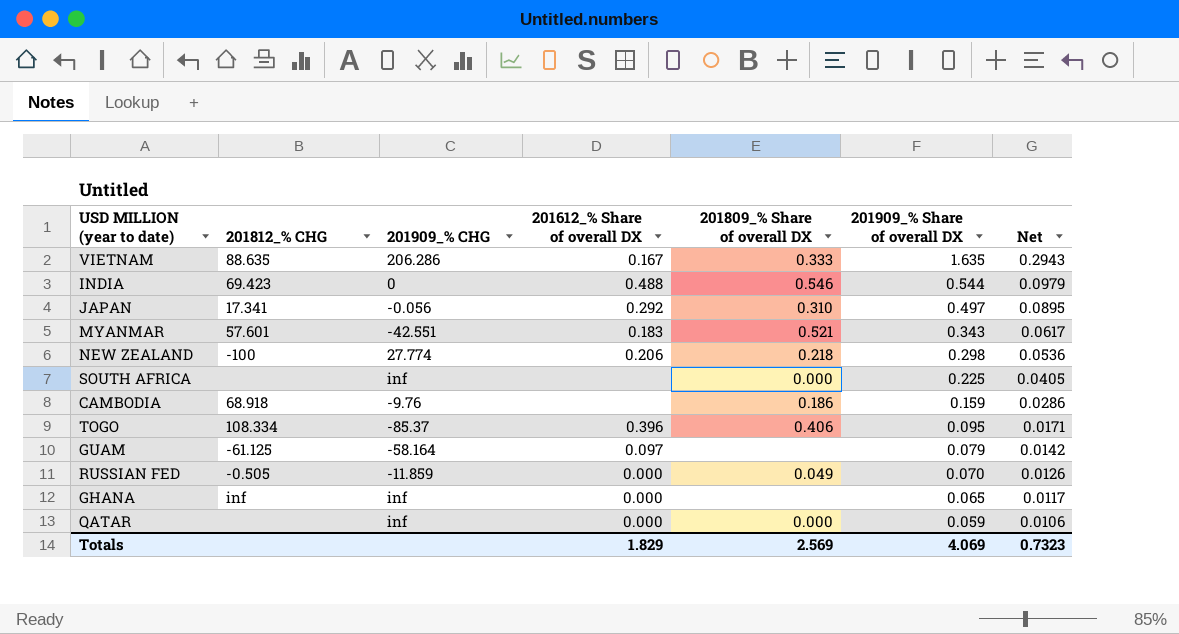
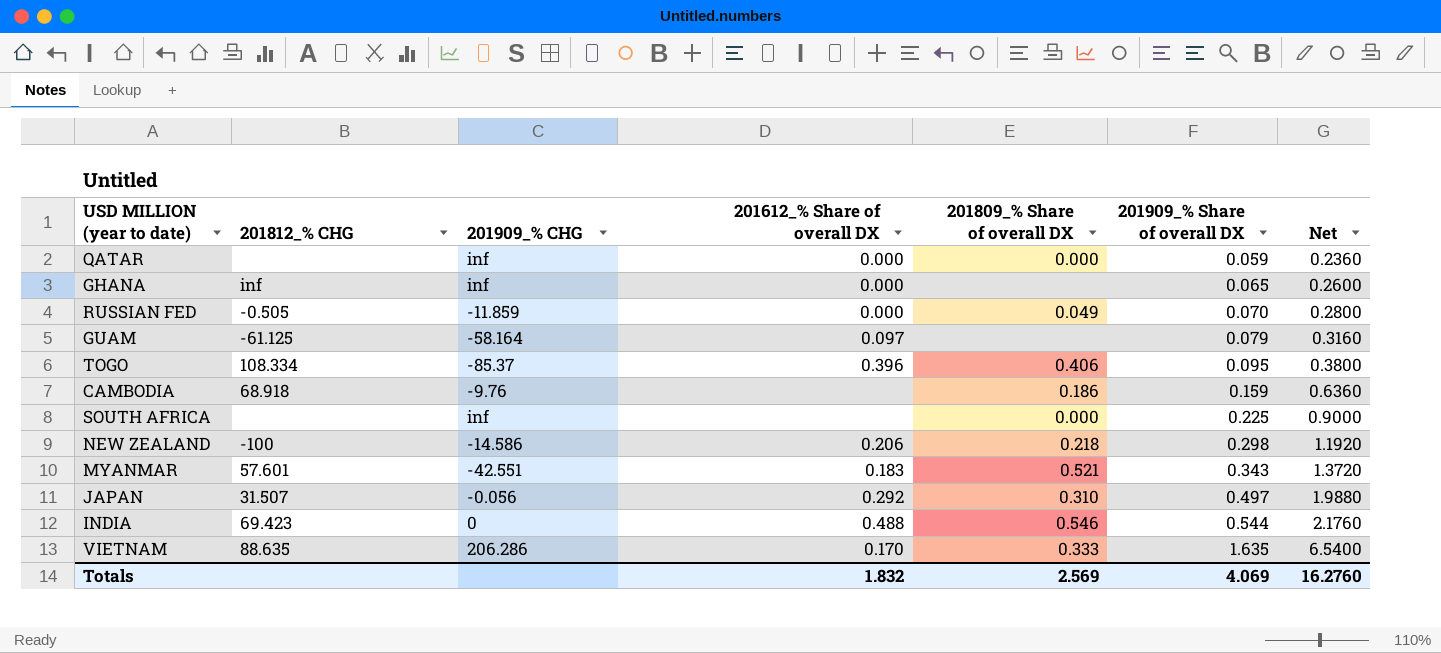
row order: 201909_% Share of overall DX descending -> 201909_% Share of overall DX ascending
column Net | formula: [201909_% Share of overall DX] * 0.18 -> [201909_% Share of overall DX] * 4
NEW ZEALAND | 201909_% CHG: 27.774 -> -14.586
JAPAN | 201812_% CHG: 17.341 -> 31.507
VIETNAM | 201612_% Share of overall DX: 0.167 -> 0.170
Totals | 201612_% Share of overall DX: 1.829 -> 1.832
Totals | Net: 0.7323 -> 16.2760

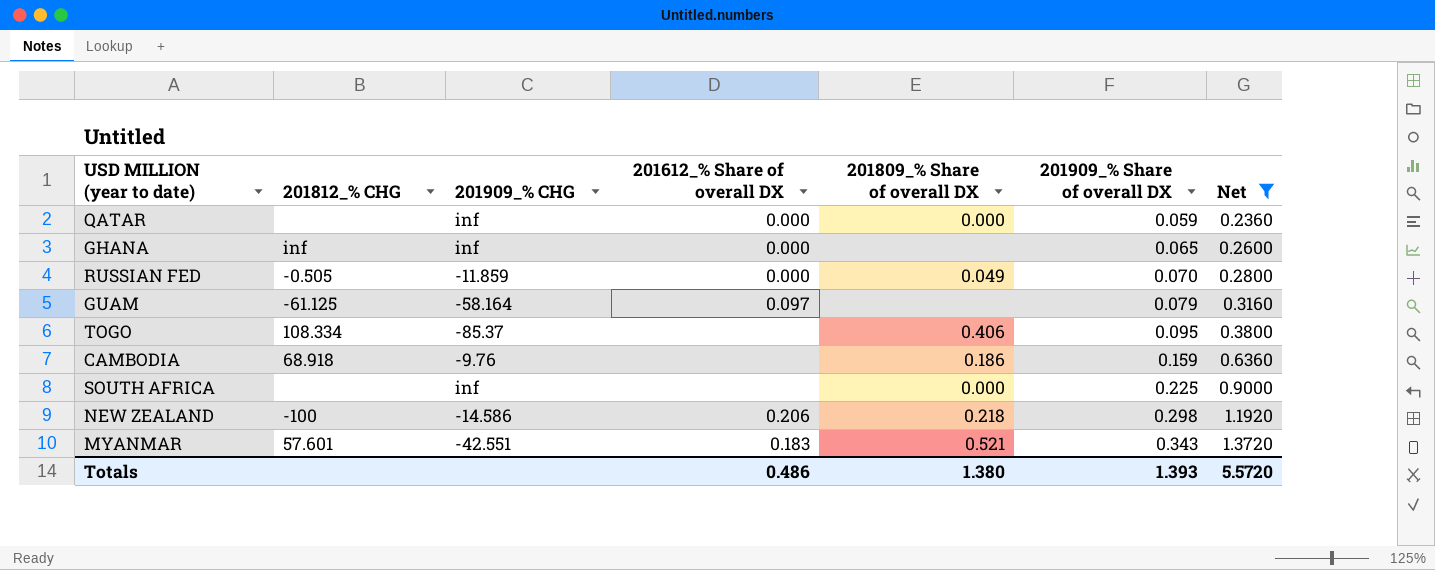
filter: none -> Net <= 1.3720
TOGO | 201612_% Share of overall DX: 0.396 -> none
Totals | 201612_% Share of overall DX: 1.832 -> 0.486
Totals | 201809_% Share of overall DX: 2.569 -> 1.380
Totals | 201909_% Share of overall DX: 4.069 -> 1.393
Totals | Net: 16.2760 -> 5.5720

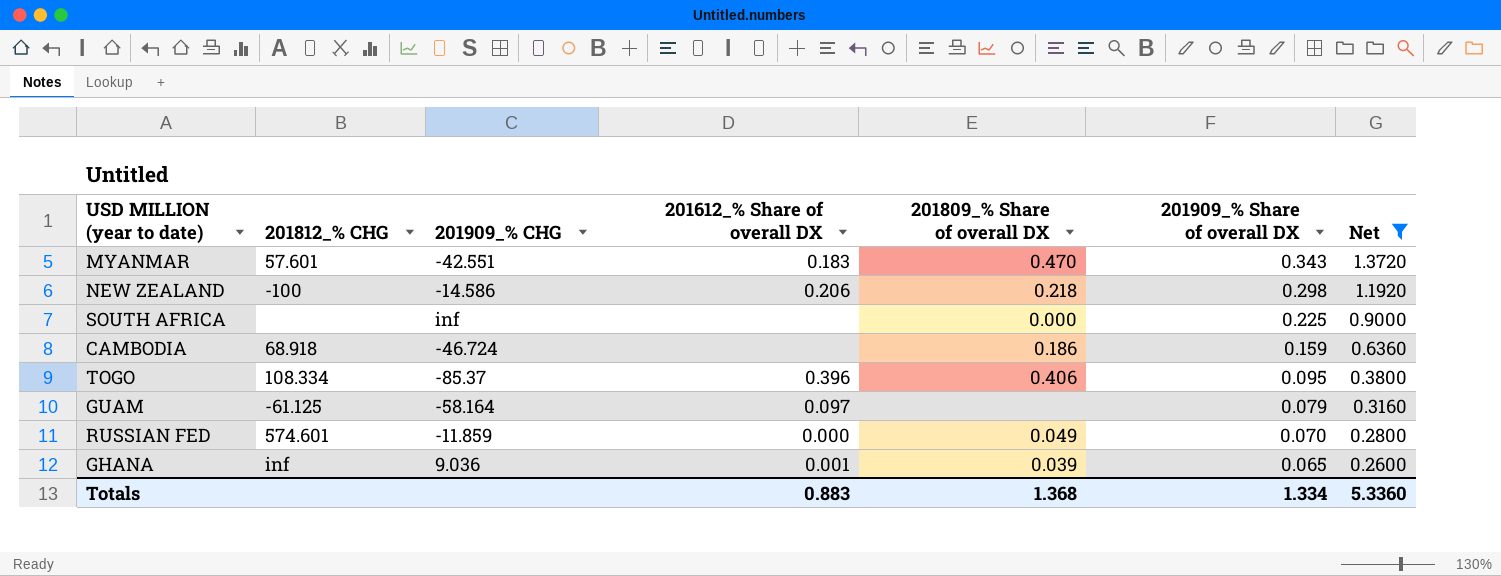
row order: 201909_% Share of overall DX ascending -> 201909_% Share of overall DX descending
row QATAR: none | inf | 0.000 | 0.000 | 0.059 | 0.2360 -> none
MYANMAR | 201809_% Share of overall DX: 0.521 -> 0.470
CAMBODIA | 201909_% CHG: -9.76 -> -46.724
TOGO | 201612_% Share of overall DX: none -> 0.396
RUSSIAN FED | 201812_% CHG: -0.505 -> 574.601
GHANA | 201909_% CHG: inf -> 9.036
GHANA | 201612_% Share of overall DX: 0.000 -> 0.001
GHANA | 201809_% Share of overall DX: none -> 0.039
Totals | 201612_% Share of overall DX: 0.486 -> 0.883
Totals | 201809_% Share of overall DX: 1.380 -> 1.368
Totals | 201909_% Share of overall DX: 1.393 -> 1.334
Totals | Net: 5.5720 -> 5.3360

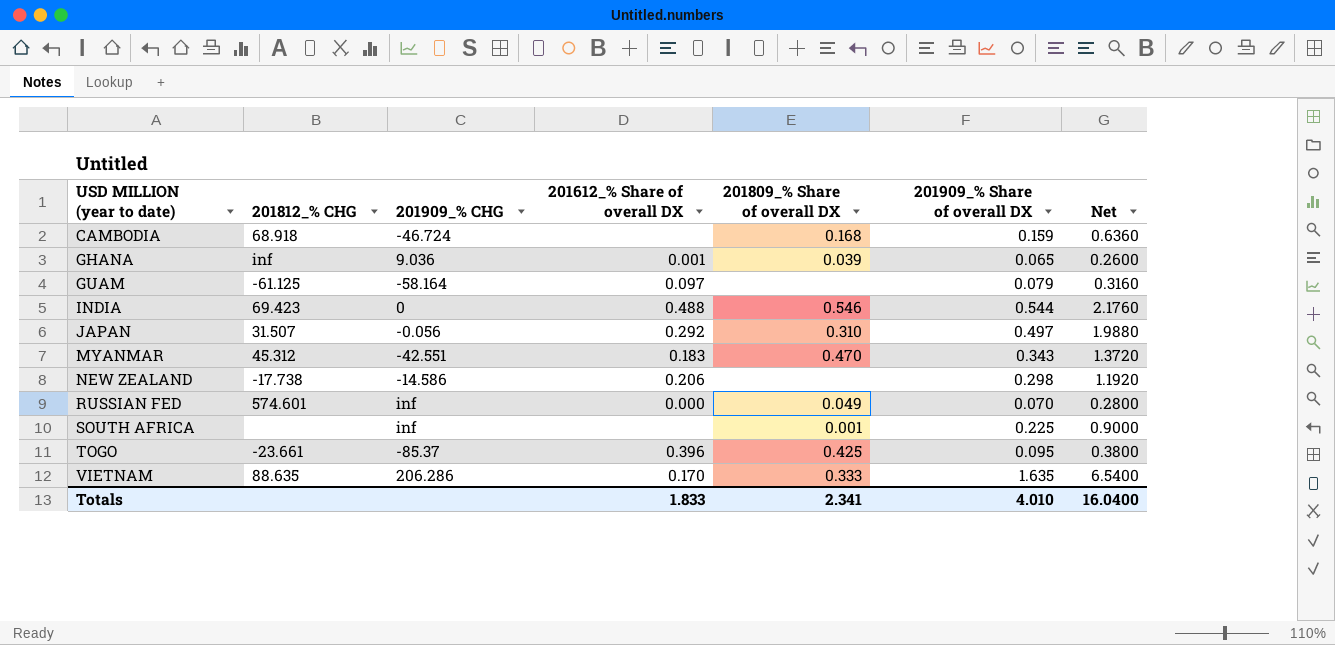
filter: Net <= 1.3720 -> none
row order: 201909_% Share of overall DX descending -> USD MILLION (year to date) ascending
CAMBODIA | 201809_% Share of overall DX: 0.186 -> 0.168
MYANMAR | 201812_% CHG: 57.601 -> 45.312
NEW ZEALAND | 201812_% CHG: -100 -> -17.738
NEW ZEALAND | 201809_% Share of overall DX: 0.218 -> none
RUSSIAN FED | 201909_% CHG: -11.859 -> inf
SOUTH AFRICA | 201809_% Share of overall DX: 0.000 -> 0.001
TOGO | 201812_% CHG: 108.334 -> -23.661
TOGO | 201809_% Share of overall DX: 0.406 -> 0.425
Totals | 201612_% Share of overall DX: 0.883 -> 1.833
Totals | 201809_% Share of overall DX: 1.368 -> 2.341
Totals | 201909_% Share of overall DX: 1.334 -> 4.010
Totals | Net: 5.3360 -> 16.0400

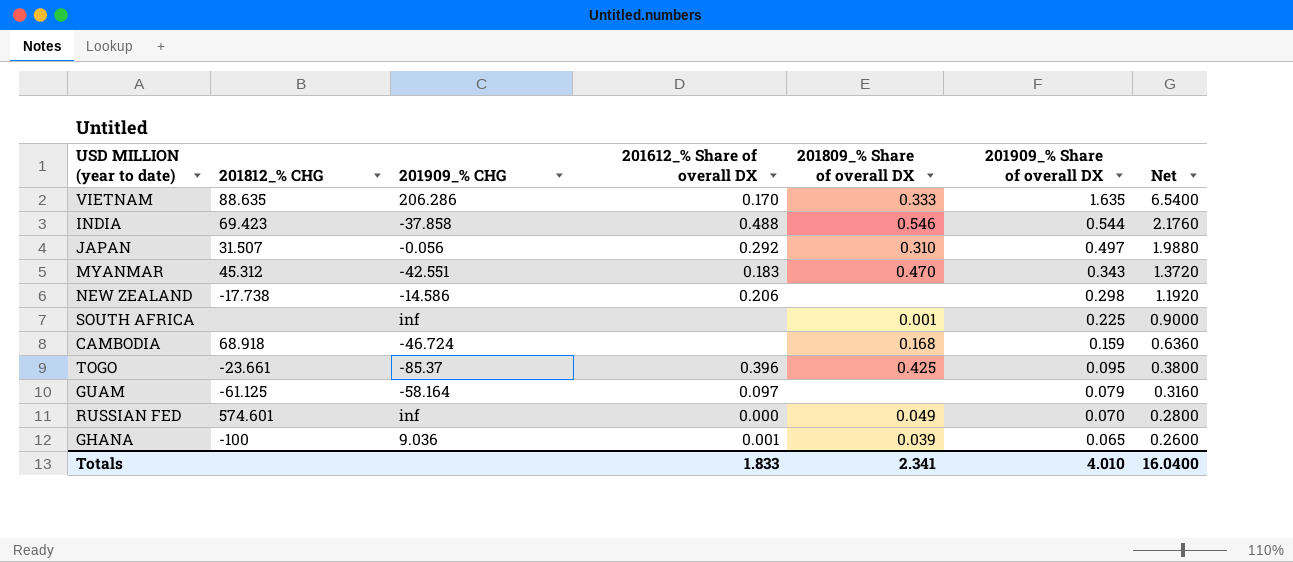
row order: USD MILLION (year to date) ascending -> 201909_% Share of overall DX descending
INDIA | 201909_% CHG: 0 -> -37.858
GHANA | 201812_% CHG: inf -> -100

